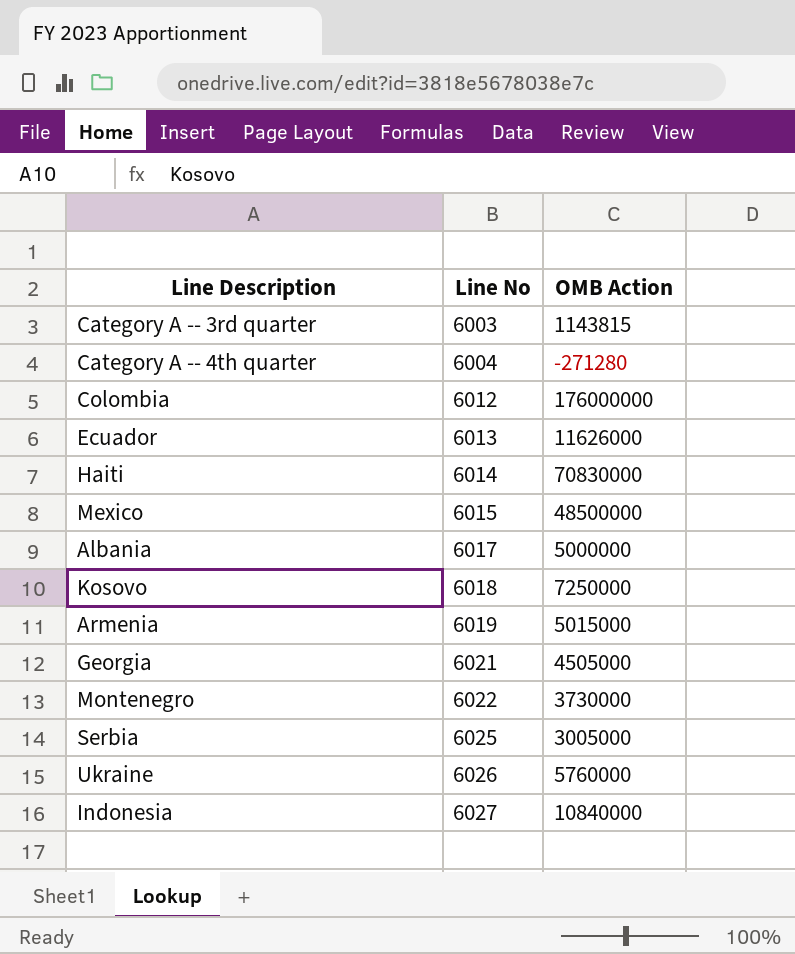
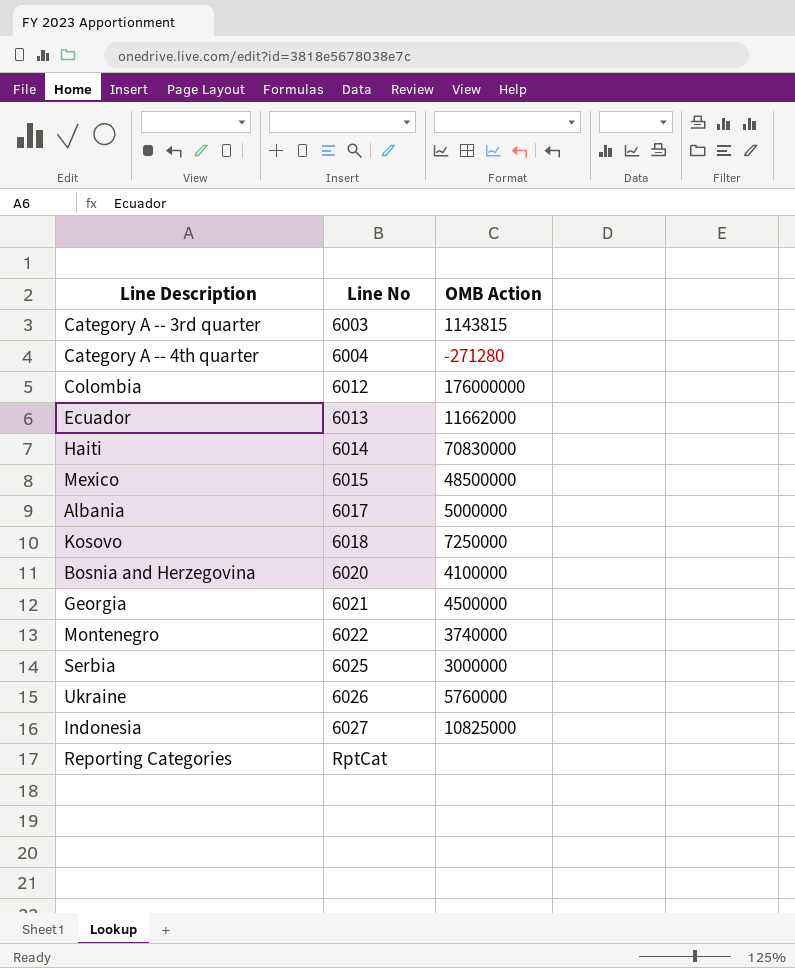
row Armenia: 6019 | 5015000 -> none
Ecuador | OMB Action: 11626000 -> 11662000
row Bosnia and Herzegovina: none -> 6020 | 4100000
Georgia | OMB Action: 4505000 -> 4500000
Montenegro | OMB Action: 3730000 -> 3740000
Serbia | OMB Action: 3005000 -> 3000000
Indonesia | OMB Action: 10840000 -> 10825000
row Reporting Categories: none -> RptCat | none

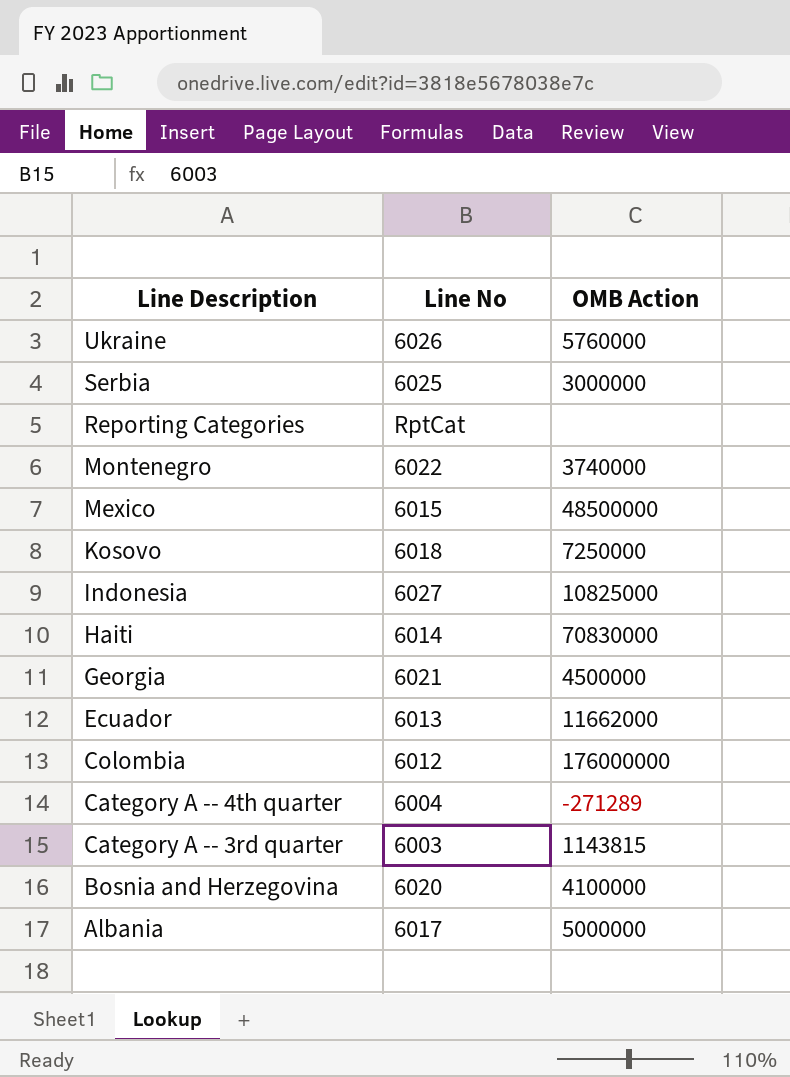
row order: Line No ascending -> Line Description descending
Category A -- 4th quarter | OMB Action: -271280 -> -271289

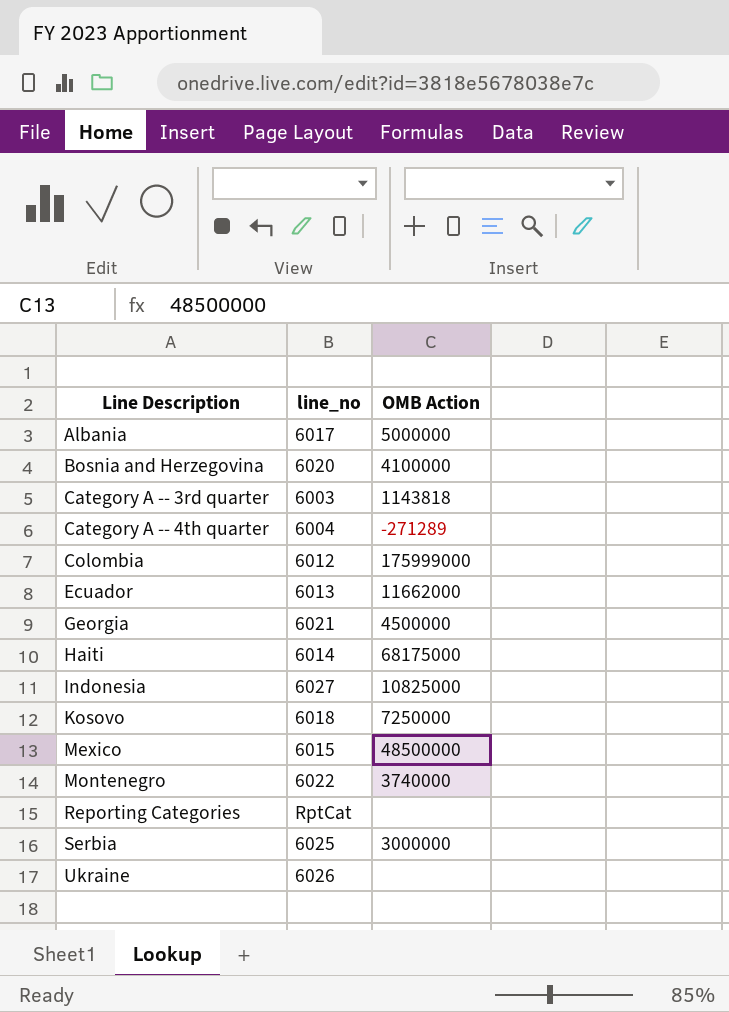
row order: Line Description descending -> Line Description ascending
column name: Line No -> line_no
Category A -- 3rd quarter | OMB Action: 1143815 -> 1143818
Colombia | OMB Action: 176000000 -> 175999000
Haiti | OMB Action: 70830000 -> 68175000
Ukraine | OMB Action: 5760000 -> none

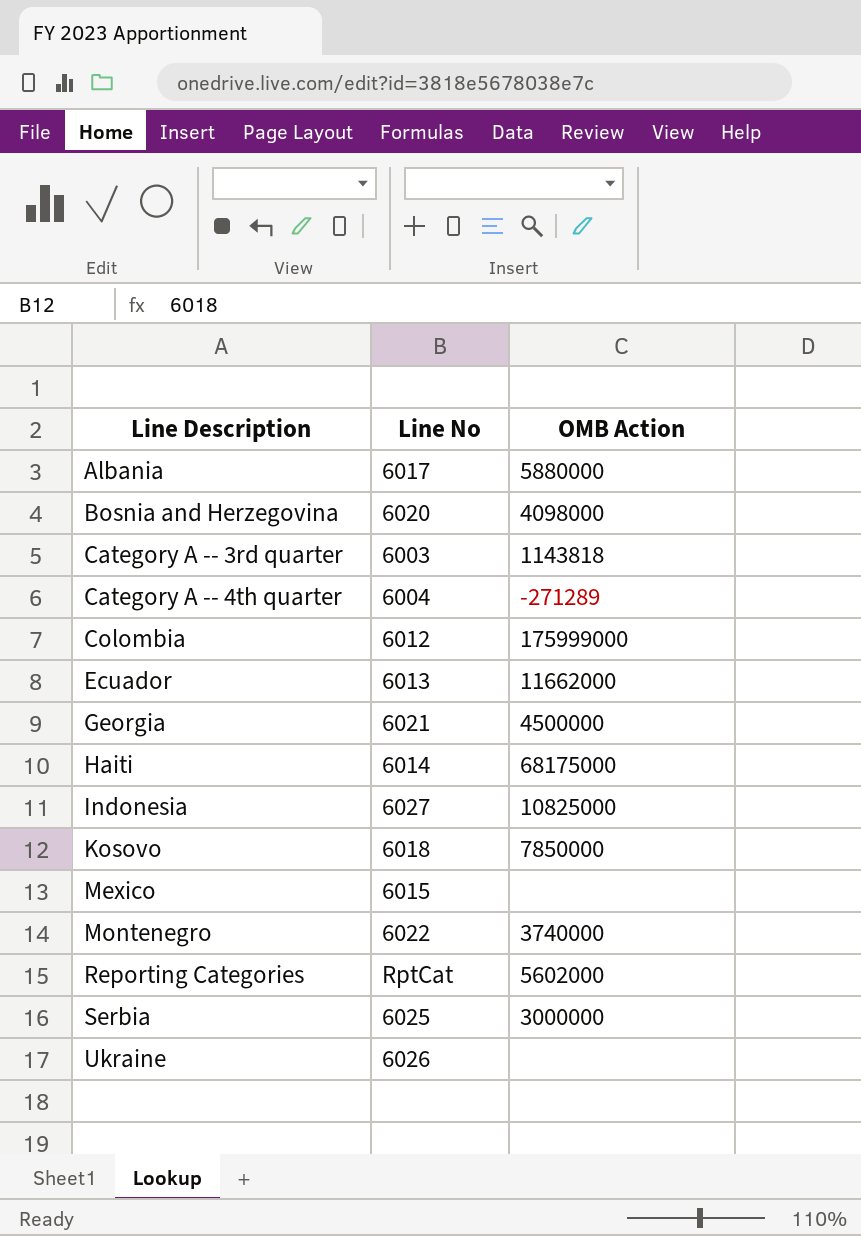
column name: line_no -> Line No
Albania | OMB Action: 5000000 -> 5880000
Bosnia and Herzegovina | OMB Action: 4100000 -> 4098000
Kosovo | OMB Action: 7250000 -> 7850000
Mexico | OMB Action: 48500000 -> none
Reporting Categories | OMB Action: none -> 5602000

